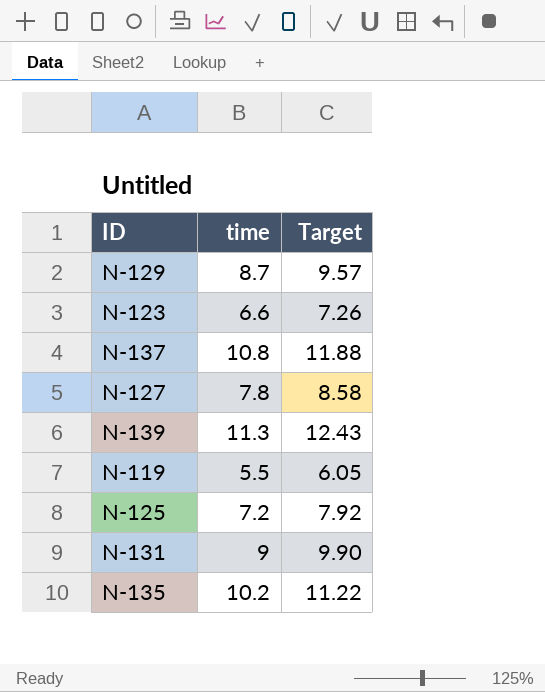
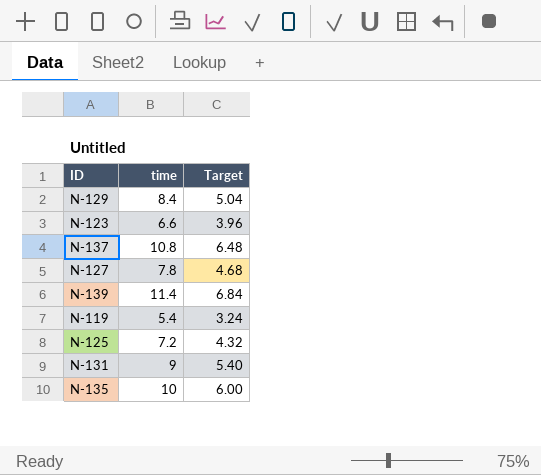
column Target | formula: [time] * 1.1 -> [time] * 0.6
N-129 | time: 8.7 -> 8.4
N-139 | time: 11.3 -> 11.4
N-119 | time: 5.5 -> 5.4
N-135 | time: 10.2 -> 10

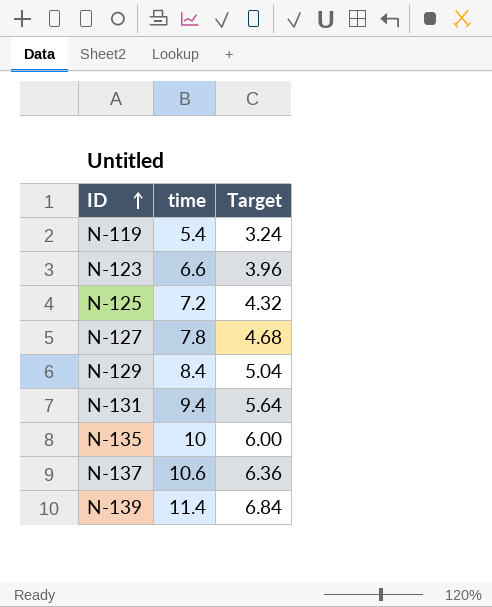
row order: none -> ID ascending
N-131 | time: 9 -> 9.4
N-131 | Target: 5.40 -> 5.64
N-137 | time: 10.8 -> 10.6
N-137 | Target: 6.48 -> 6.36

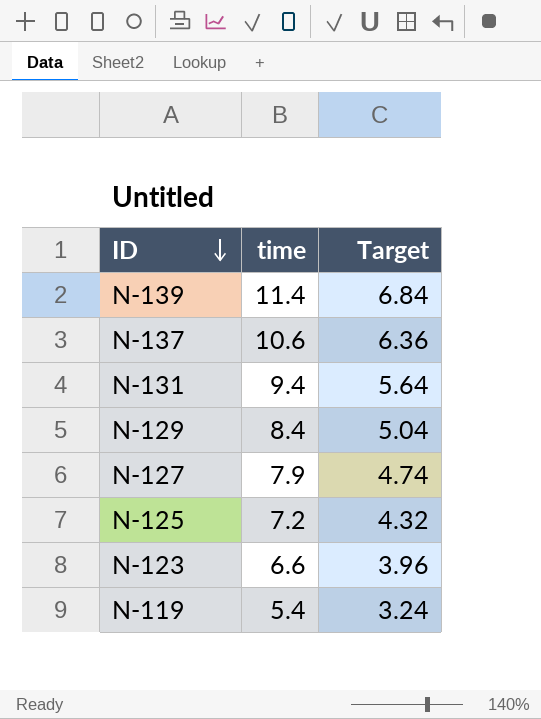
row order: ID ascending -> ID descending
row N-135: 10 | 6.00 -> none
N-127 | time: 7.8 -> 7.9
N-127 | Target: 4.68 -> 4.74

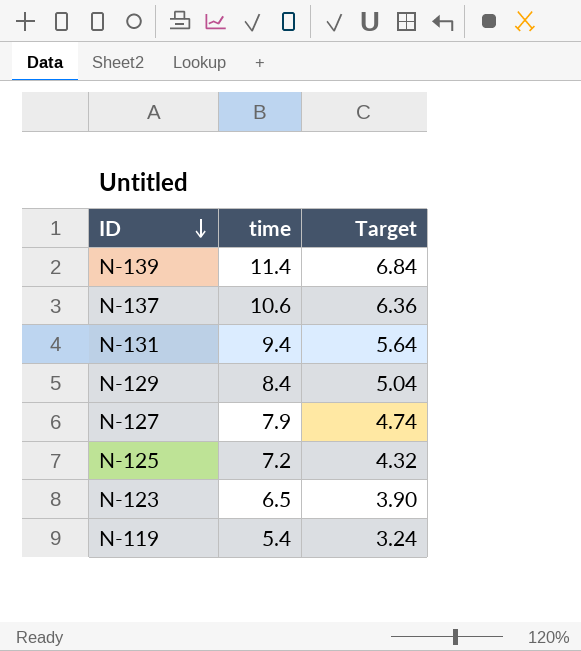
N-123 | time: 6.6 -> 6.5
N-123 | Target: 3.96 -> 3.90

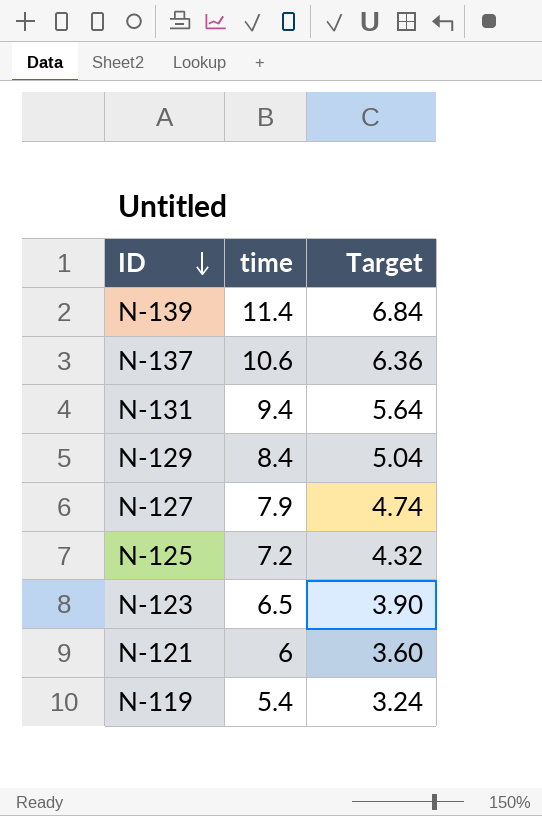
row N-121: none -> 6 | 3.60

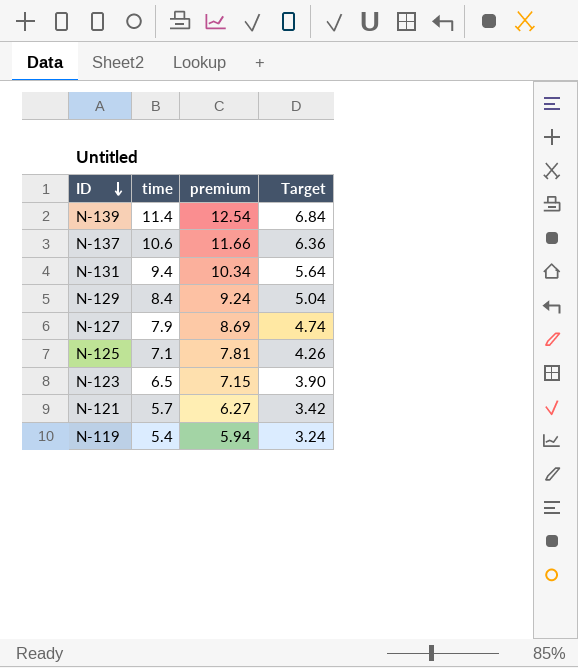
column premium | formula: none -> [time] * 1.1
N-125 | time: 7.2 -> 7.1
N-125 | Target: 4.32 -> 4.26
N-121 | time: 6 -> 5.7
N-121 | Target: 3.60 -> 3.42

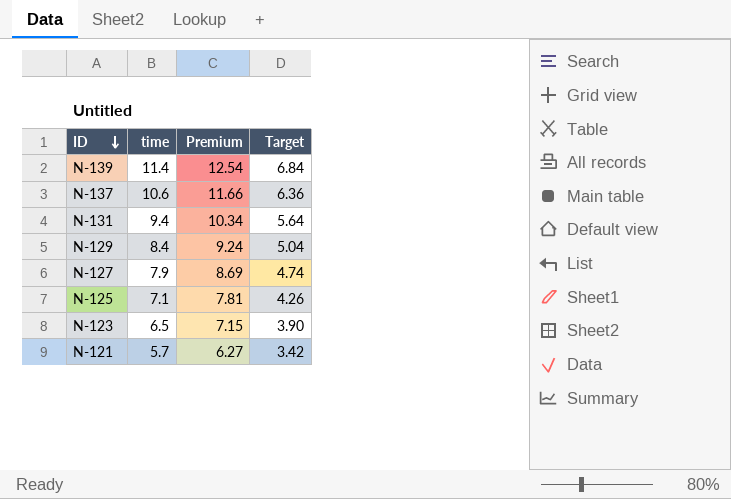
column name: premium -> Premium
row N-119: 5.4 | 5.94 | 3.24 -> none

